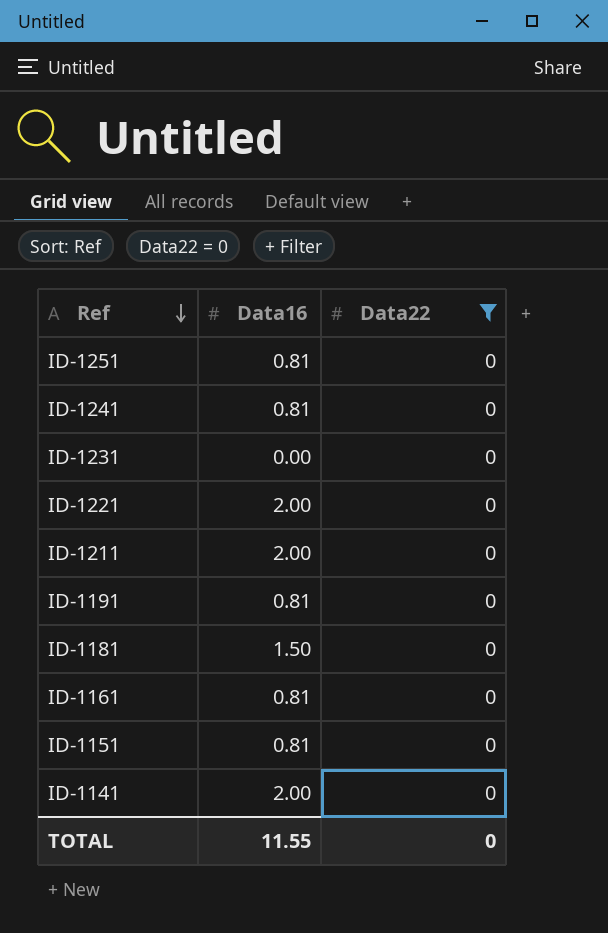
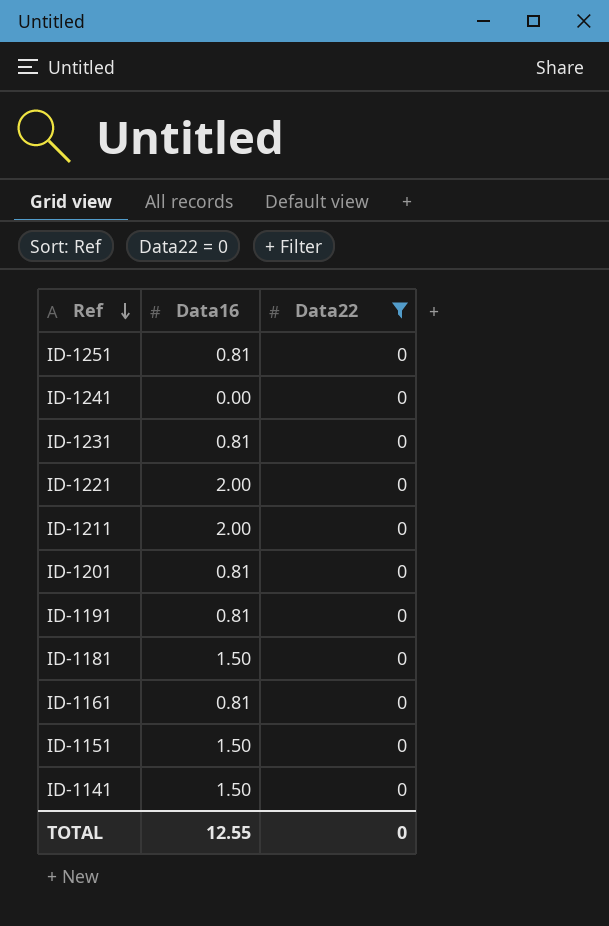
ID-1241 | Data16: 0.81 -> 0.00
ID-1231 | Data16: 0.00 -> 0.81
row ID-1201: none -> 0.81 | 0
ID-1151 | Data16: 0.81 -> 1.50
ID-1141 | Data16: 2.00 -> 1.50
TOTAL | Data16: 11.55 -> 12.55

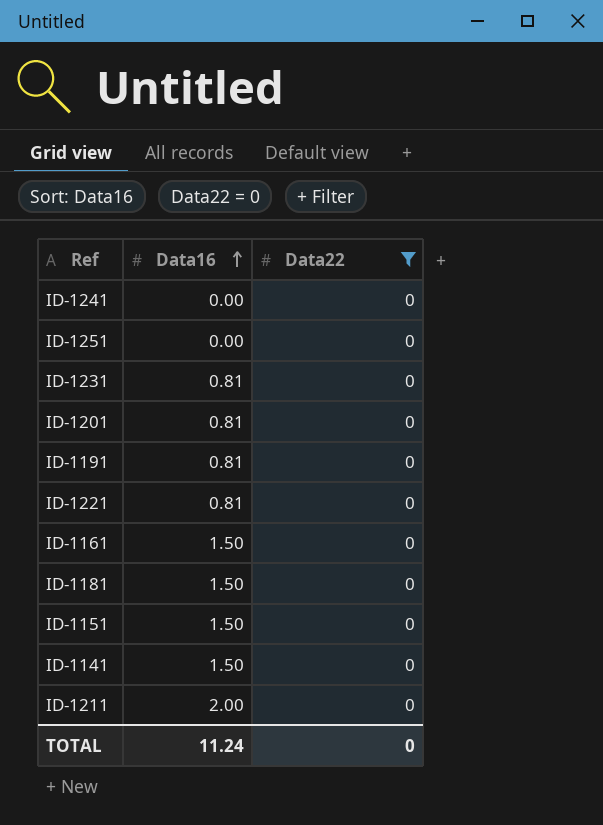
row order: Ref descending -> Data16 ascending
ID-1251 | Data16: 0.81 -> 0.00
ID-1221 | Data16: 2.00 -> 0.81
ID-1161 | Data16: 0.81 -> 1.50
TOTAL | Data16: 12.55 -> 11.24

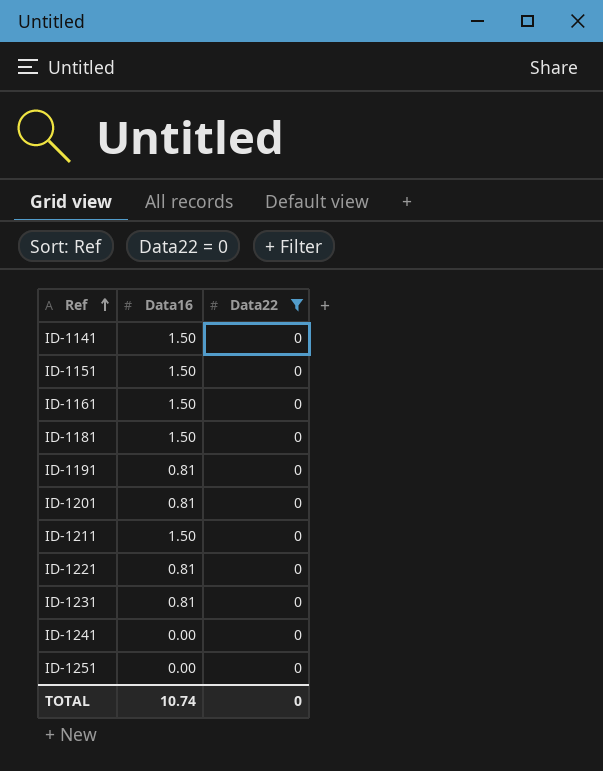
row order: Data16 ascending -> Ref ascending
ID-1211 | Data16: 2.00 -> 1.50
TOTAL | Data16: 11.24 -> 10.74

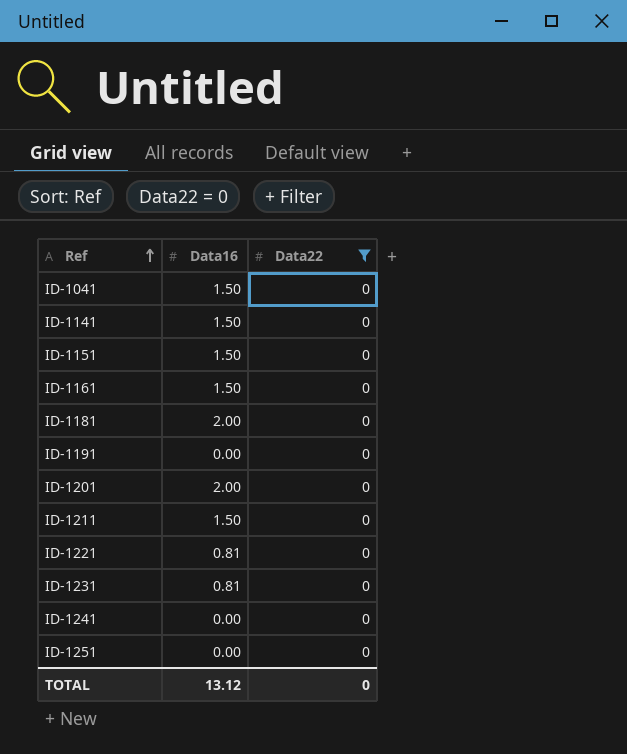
row ID-1041: none -> 1.50 | 0
ID-1181 | Data16: 1.50 -> 2.00
ID-1191 | Data16: 0.81 -> 0.00
ID-1201 | Data16: 0.81 -> 2.00
TOTAL | Data16: 10.74 -> 13.12

